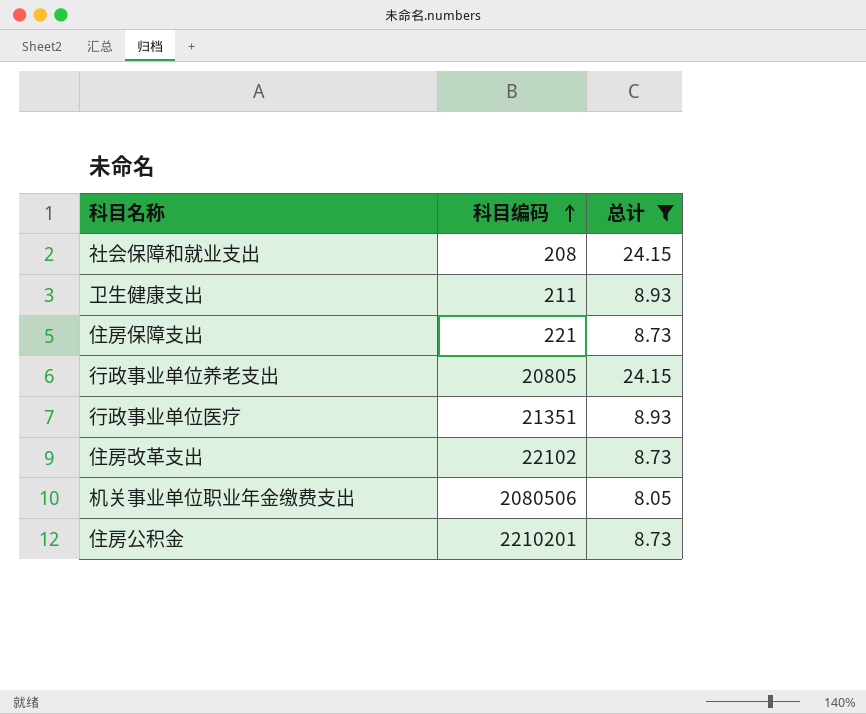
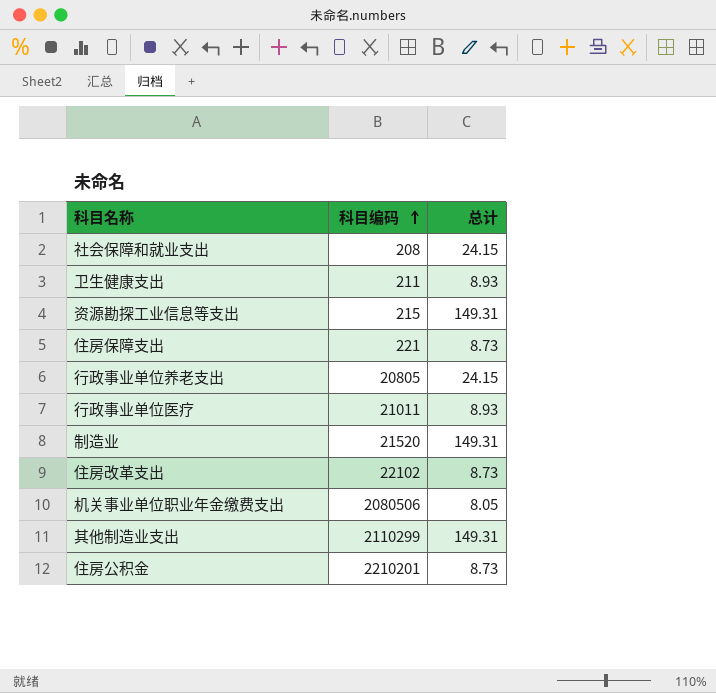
filter: 总计 != 149.31 -> none
行政事业单位医疗 | 科目编码: 21351 -> 21011

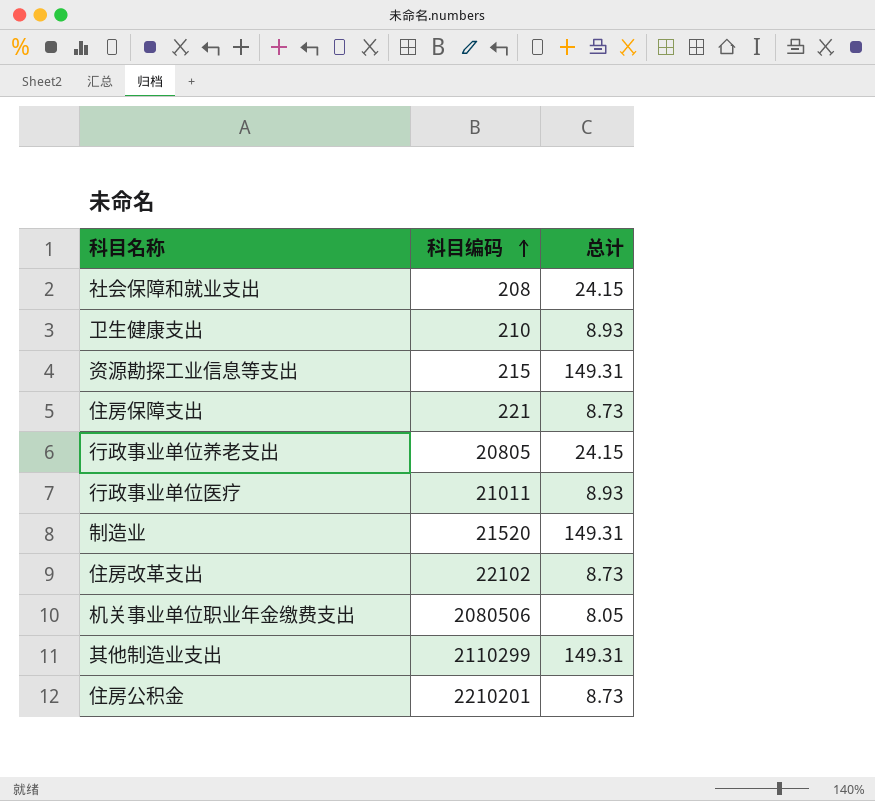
卫生健康支出 | 科目编码: 211 -> 210

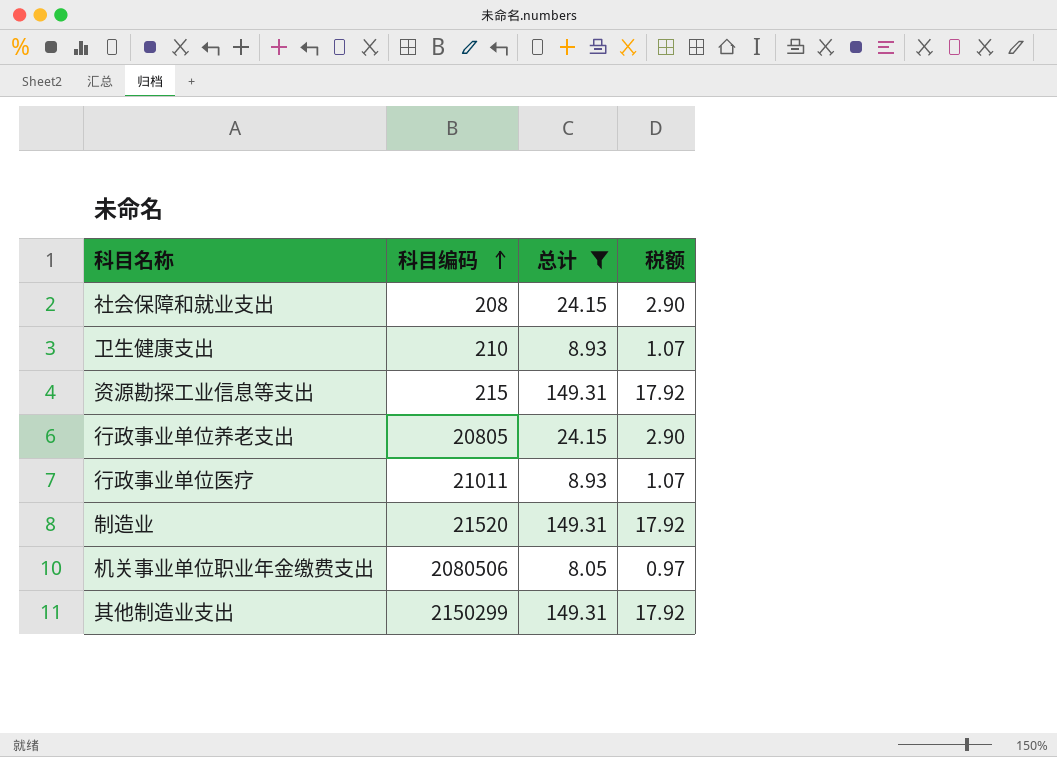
filter: none -> 总计 != 8.73
column 税额 | formula: none -> [总计] * 0.12
其他制造业支出 | 科目编码: 2110299 -> 2150299

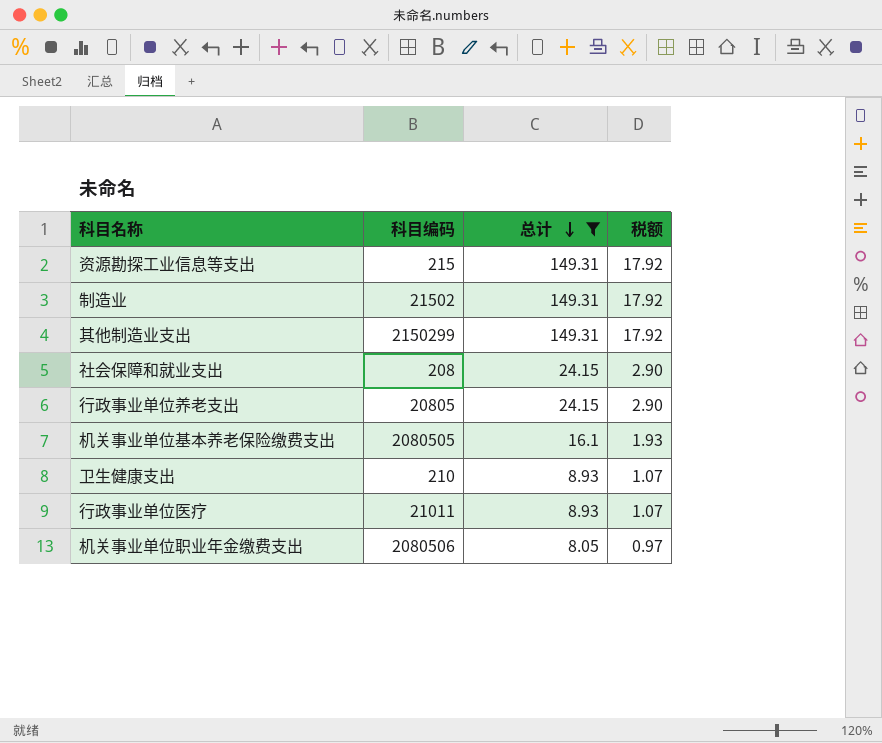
row order: 科目编码 ascending -> 总计 descending
制造业 | 科目编码: 21520 -> 21502
row 机关事业单位基本养老保险缴费支出: none -> 2080505 | 16.1 | 1.93

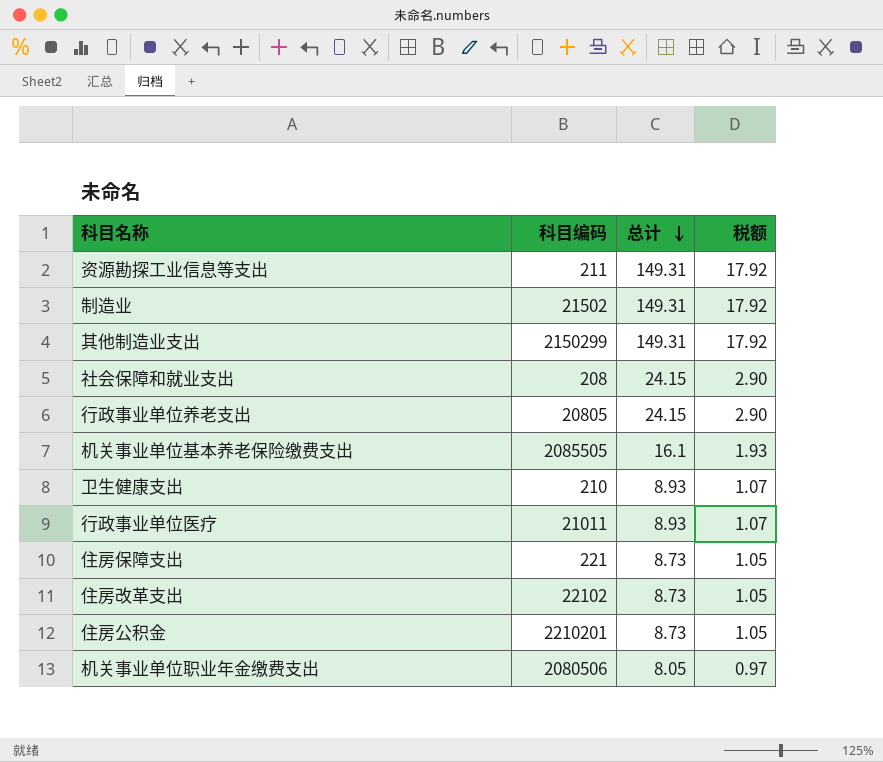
filter: 总计 != 8.73 -> none
资源勘探工业信息等支出 | 科目编码: 215 -> 211
机关事业单位基本养老保险缴费支出 | 科目编码: 2080505 -> 2085505

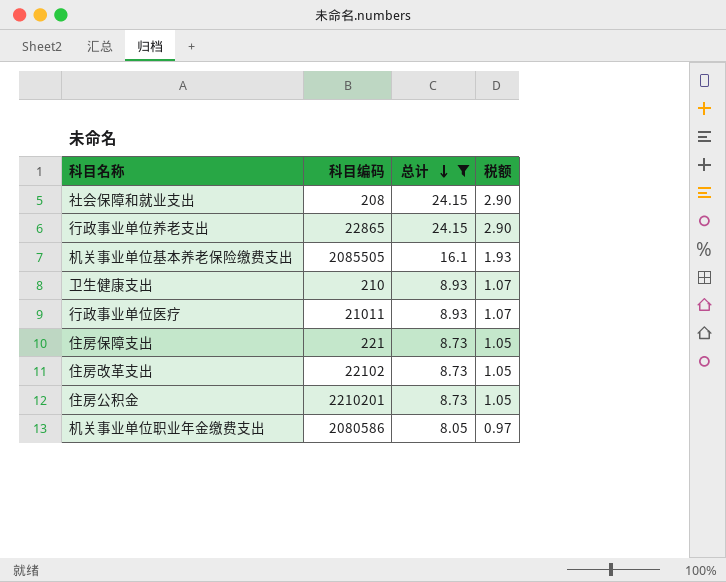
filter: none -> 总计 != 149.31
行政事业单位养老支出 | 科目编码: 20805 -> 22865
机关事业单位职业年金缴费支出 | 科目编码: 2080506 -> 2080586

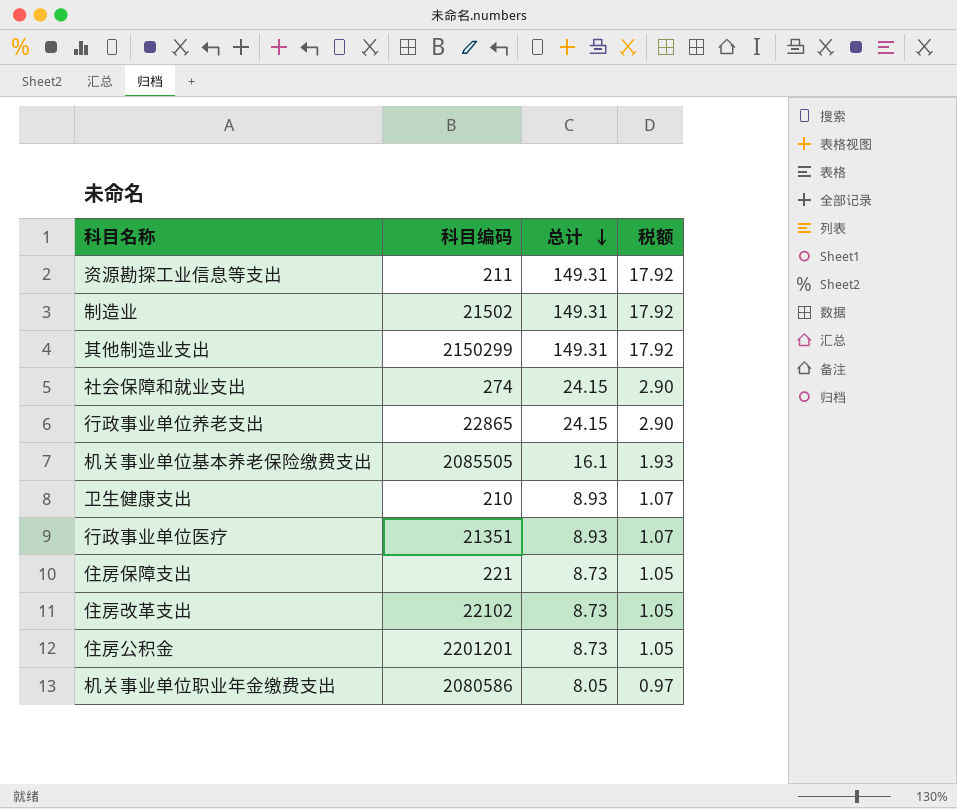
filter: 总计 != 149.31 -> none
社会保障和就业支出 | 科目编码: 208 -> 274
行政事业单位医疗 | 科目编码: 21011 -> 21351
住房公积金 | 科目编码: 2210201 -> 2201201

